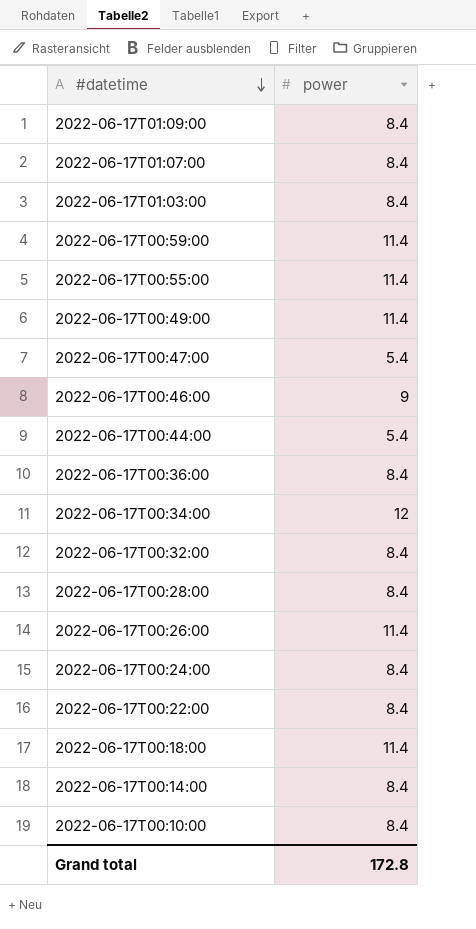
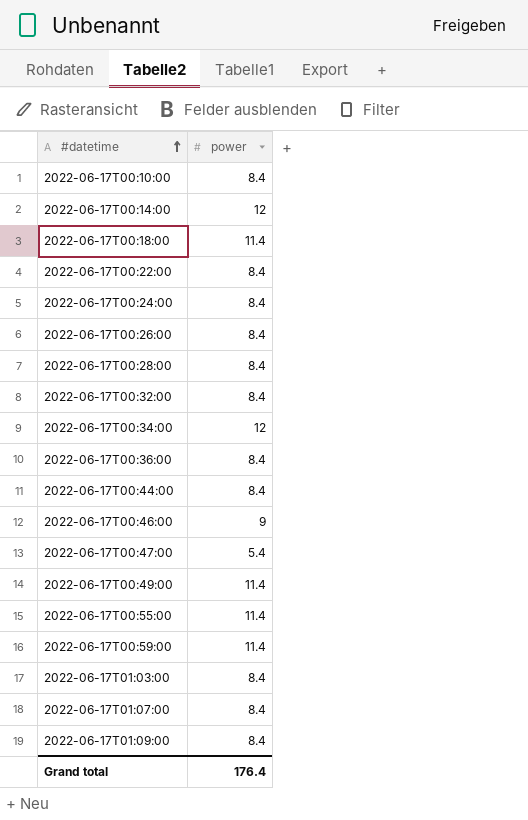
row order: #datetime descending -> #datetime ascending
2022-06-17T00:14:00 | power: 8.4 -> 12
2022-06-17T00:26:00 | power: 11.4 -> 8.4
2022-06-17T00:44:00 | power: 5.4 -> 8.4
Grand total | power: 172.8 -> 176.4

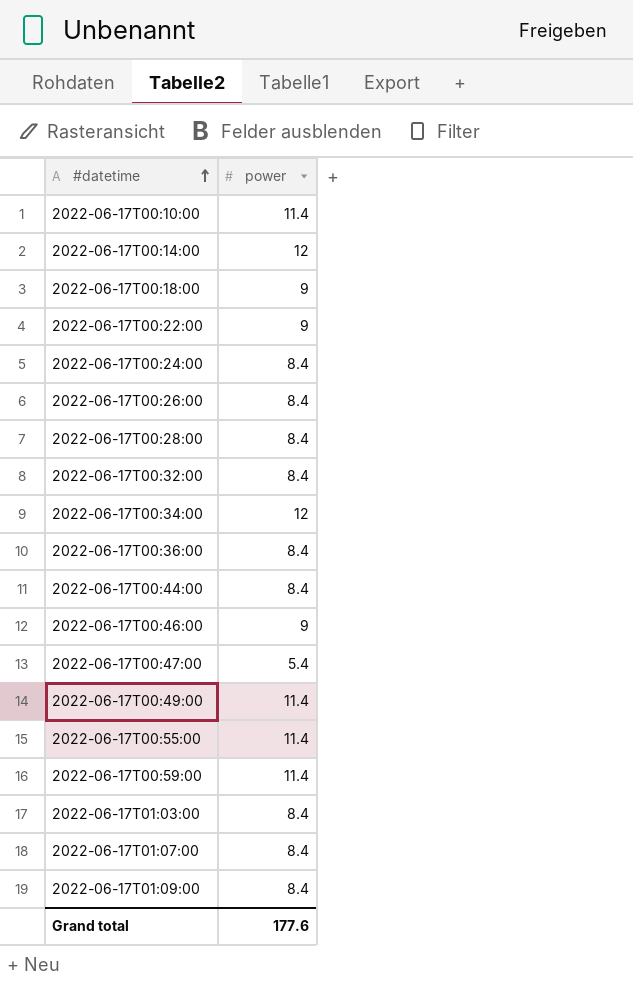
2022-06-17T00:10:00 | power: 8.4 -> 11.4
2022-06-17T00:18:00 | power: 11.4 -> 9
2022-06-17T00:22:00 | power: 8.4 -> 9
Grand total | power: 176.4 -> 177.6

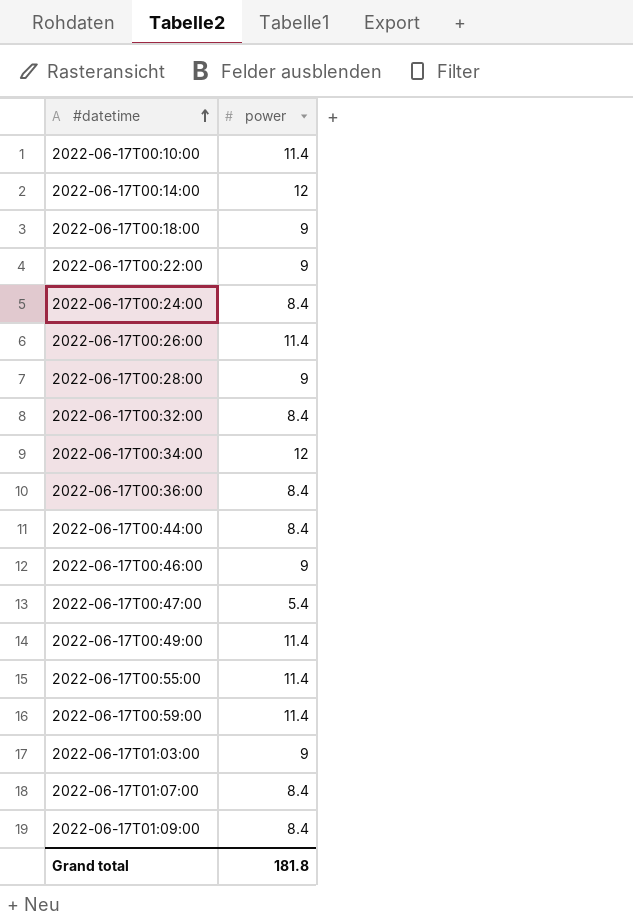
2022-06-17T00:26:00 | power: 8.4 -> 11.4
2022-06-17T00:28:00 | power: 8.4 -> 9
2022-06-17T01:03:00 | power: 8.4 -> 9
Grand total | power: 177.6 -> 181.8

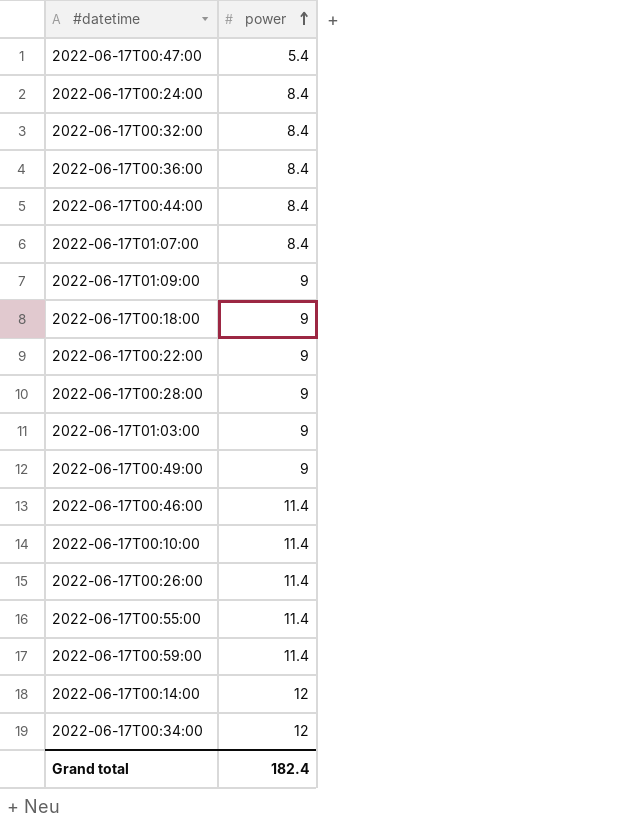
row order: #datetime ascending -> power ascending
2022-06-17T01:09:00 | power: 8.4 -> 9
2022-06-17T00:49:00 | power: 11.4 -> 9
2022-06-17T00:46:00 | power: 9 -> 11.4
Grand total | power: 181.8 -> 182.4

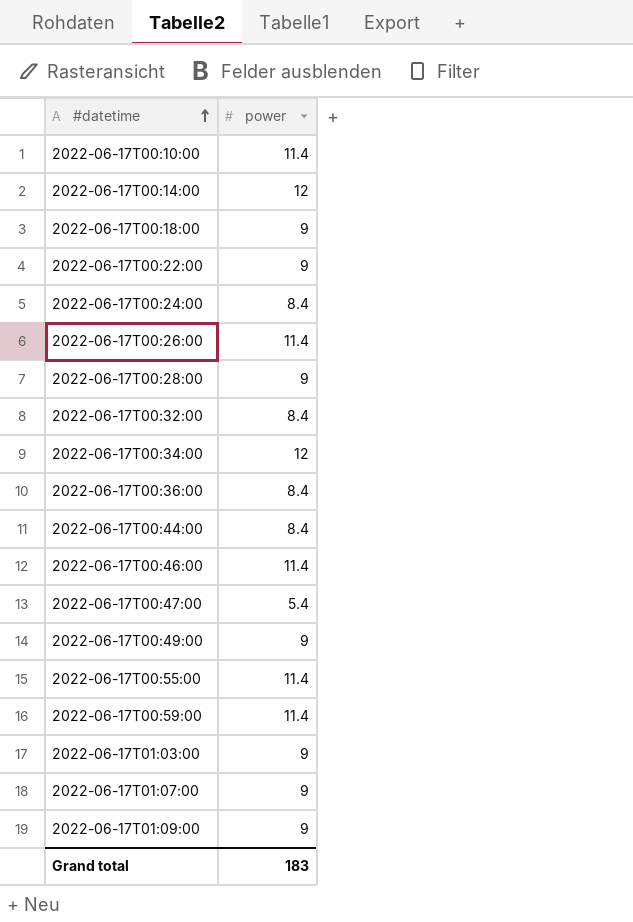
row order: power ascending -> #datetime ascending
2022-06-17T01:07:00 | power: 8.4 -> 9
Grand total | power: 182.4 -> 183

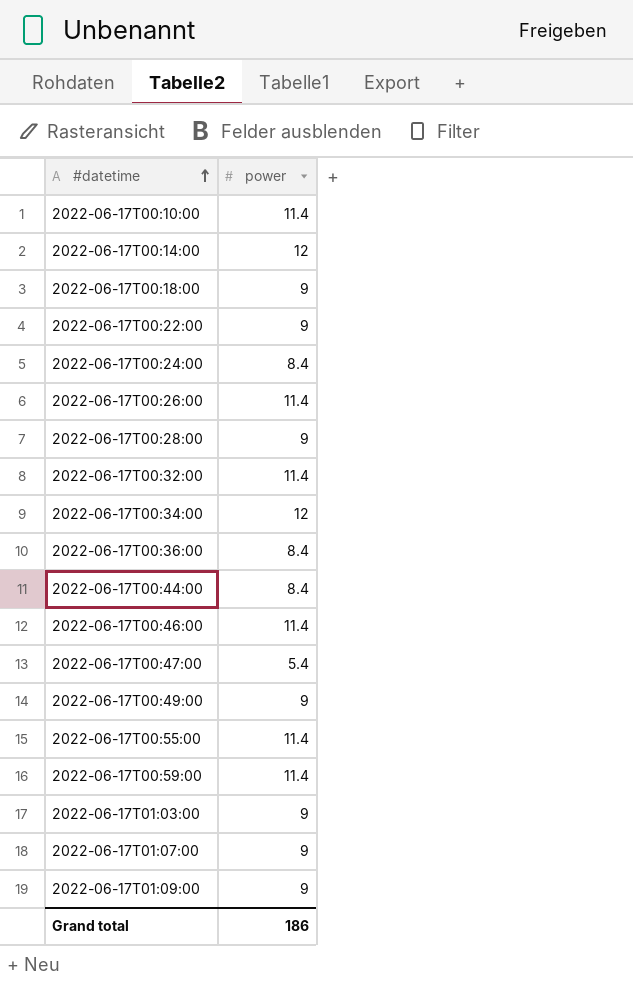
2022-06-17T00:32:00 | power: 8.4 -> 11.4
Grand total | power: 183 -> 186

